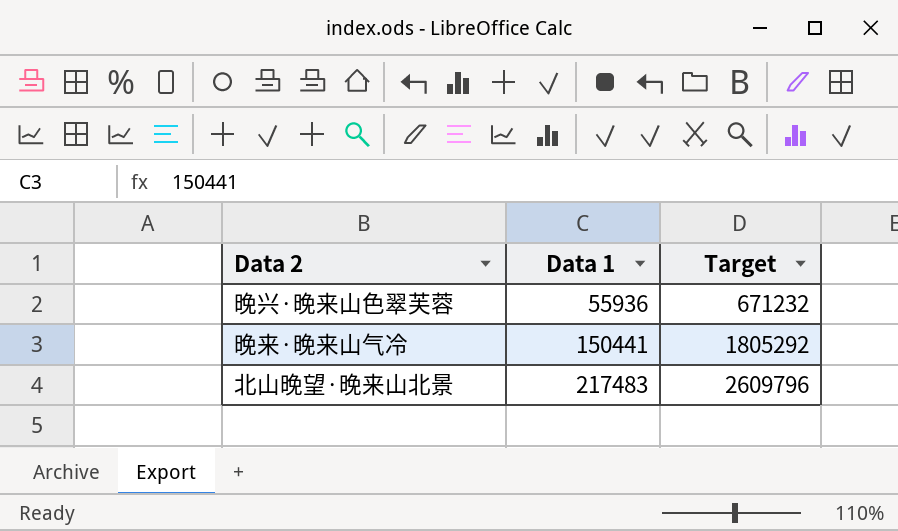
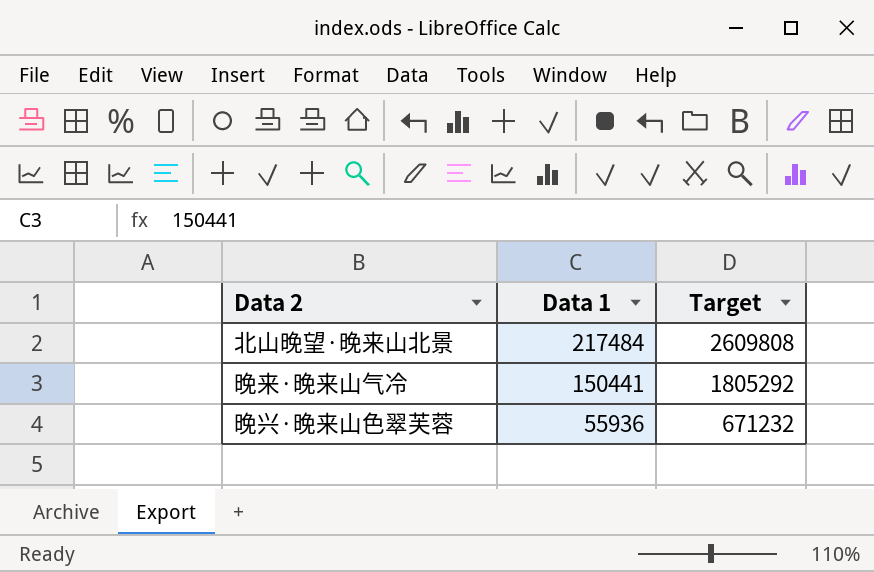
row order: Data 1 ascending -> Data 1 descending
北山晚望·晚来山北景 | Data 1: 217483 -> 217484
北山晚望·晚来山北景 | Target: 2609796 -> 2609808

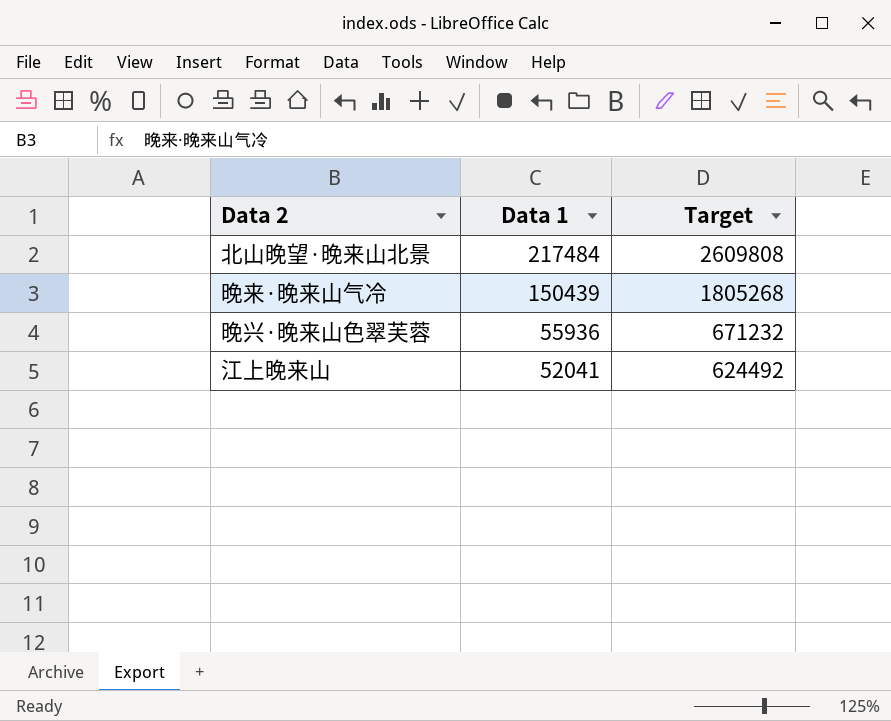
晚来·晚来山气冷 | Data 1: 150441 -> 150439
晚来·晚来山气冷 | Target: 1805292 -> 1805268
row 江上晚来山: none -> 52041 | 624492

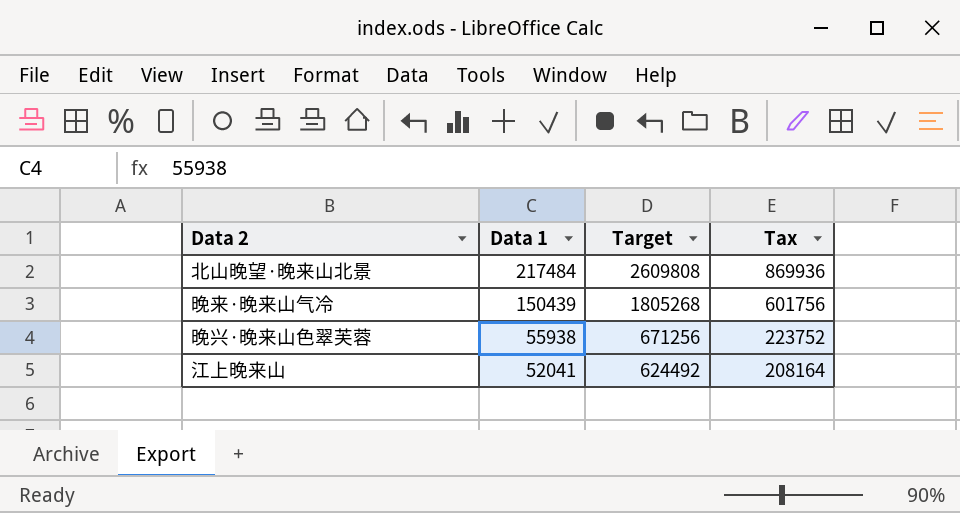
column Tax | formula: none -> [Data 1] * 4
晚兴·晚来山色翠芙蓉 | Data 1: 55936 -> 55938
晚兴·晚来山色翠芙蓉 | Target: 671232 -> 671256

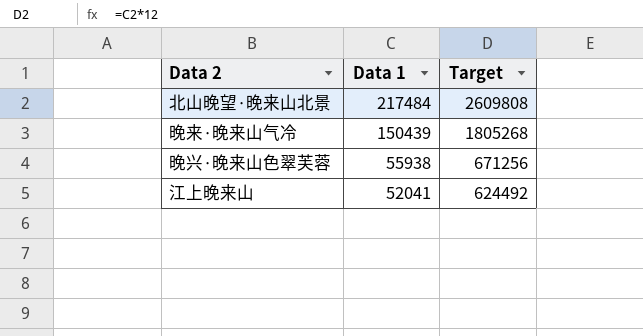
column Tax | formula: [Data 1] * 4 -> none

